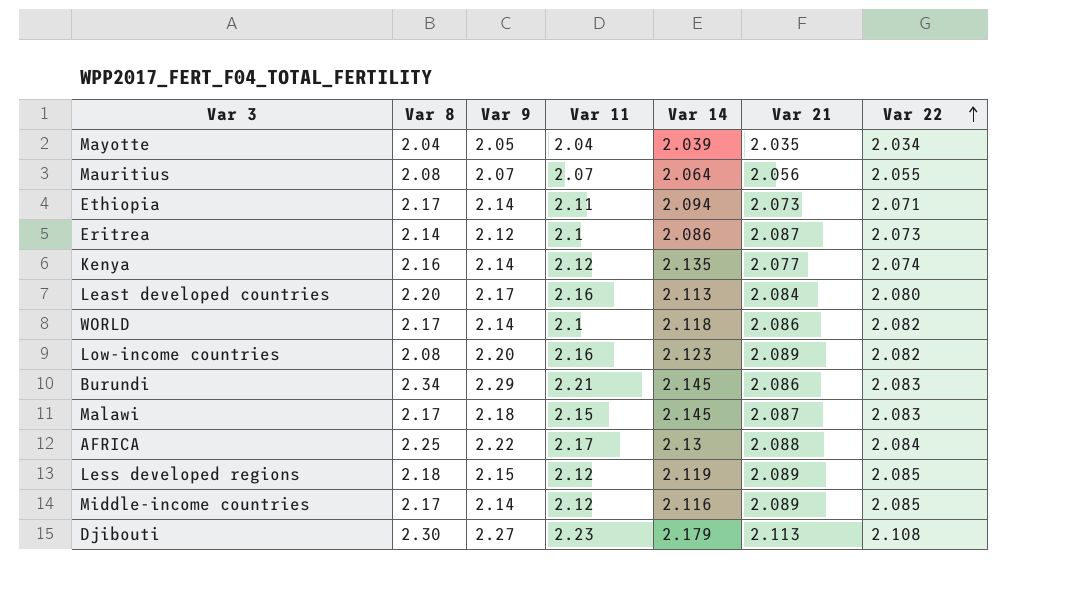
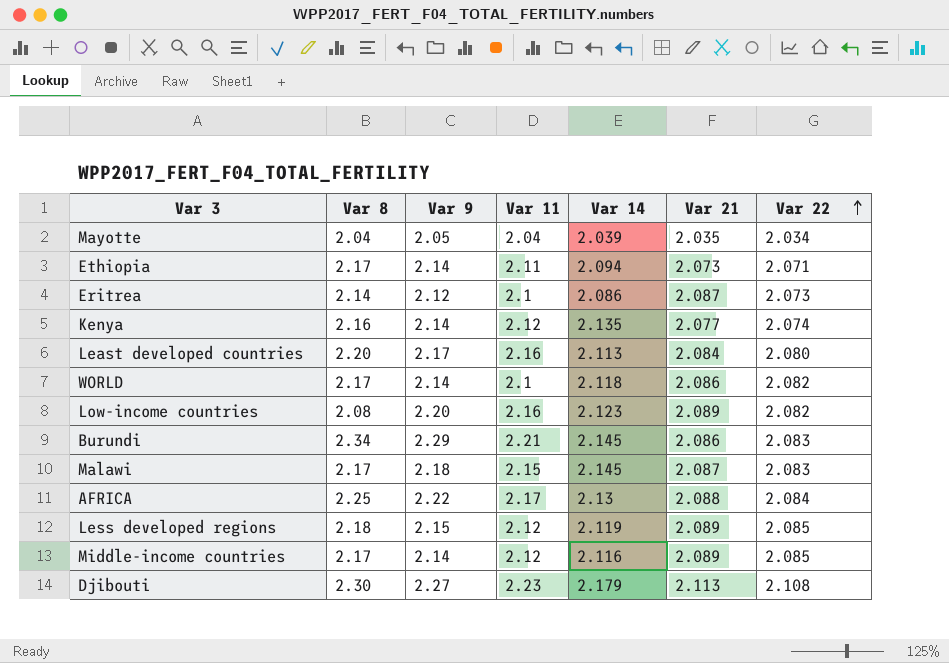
row Mauritius: 2.08 | 2.07 | 2.07 | 2.064 | 2.056 | 2.055 -> none

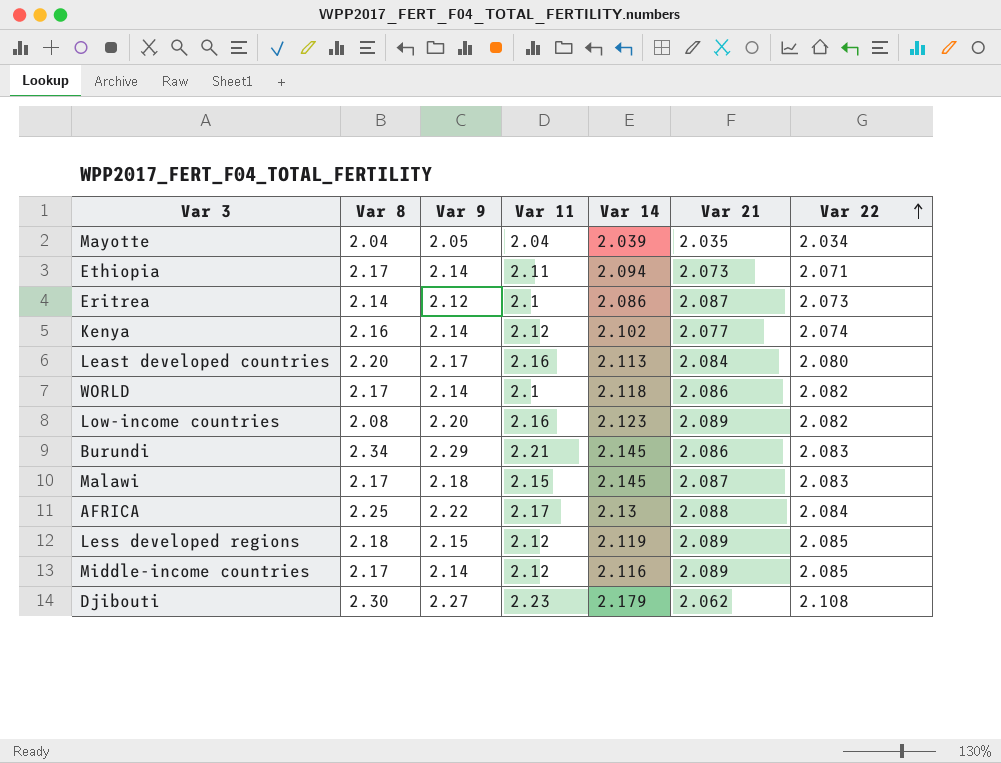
Kenya | Var 14: 2.135 -> 2.102
Djibouti | Var 21: 2.113 -> 2.062

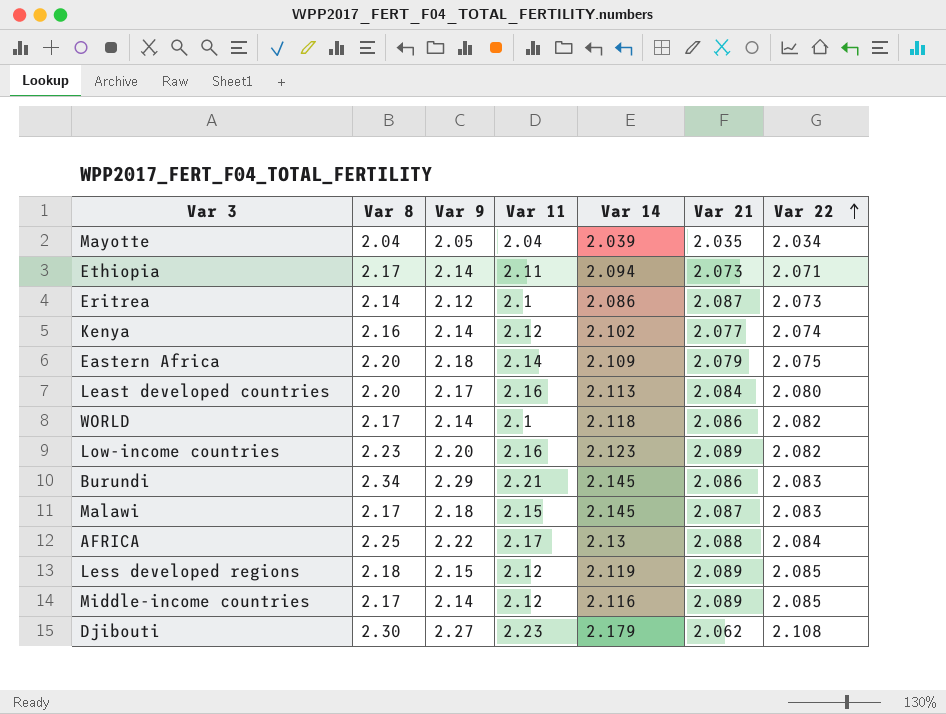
row Eastern Africa: none -> 2.20 | 2.18 | 2.14 | 2.109 | 2.079 | 2.075
Low-income countries | Var 8: 2.08 -> 2.23

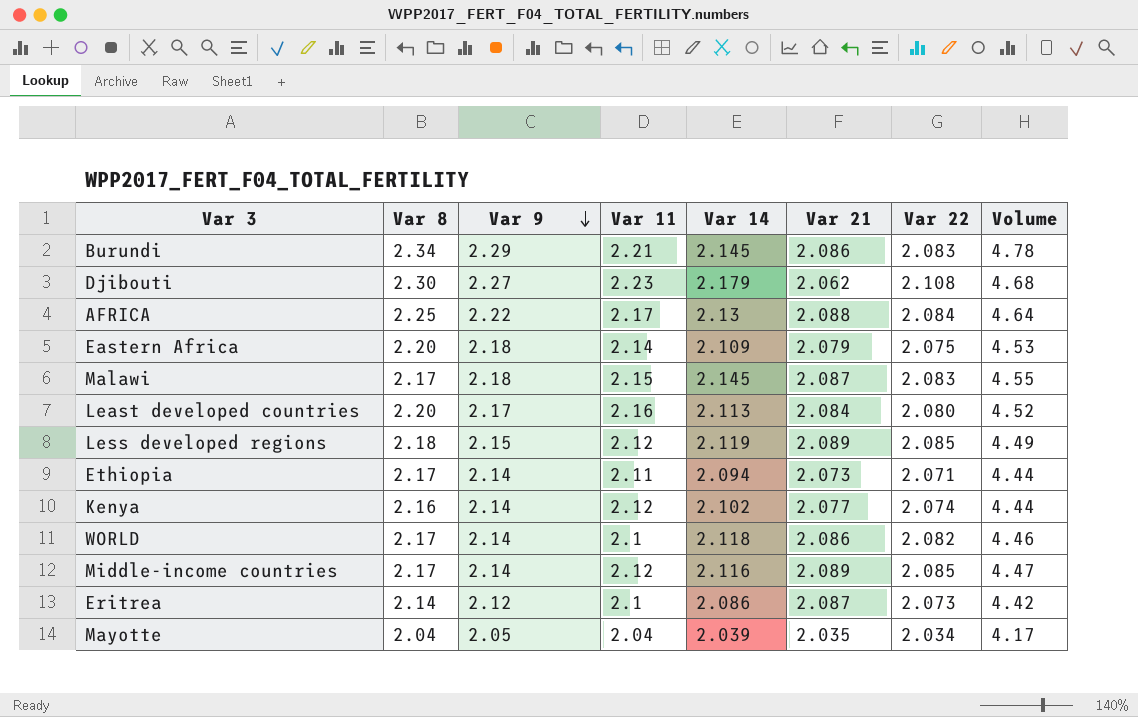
row order: Var 22 ascending -> Var 9 descending
column Volume | formula: none -> [Var 9] * [Var 21]
row Low-income countries: 2.23 | 2.20 | 2.16 | 2.123 | 2.089 | 2.082 -> none

